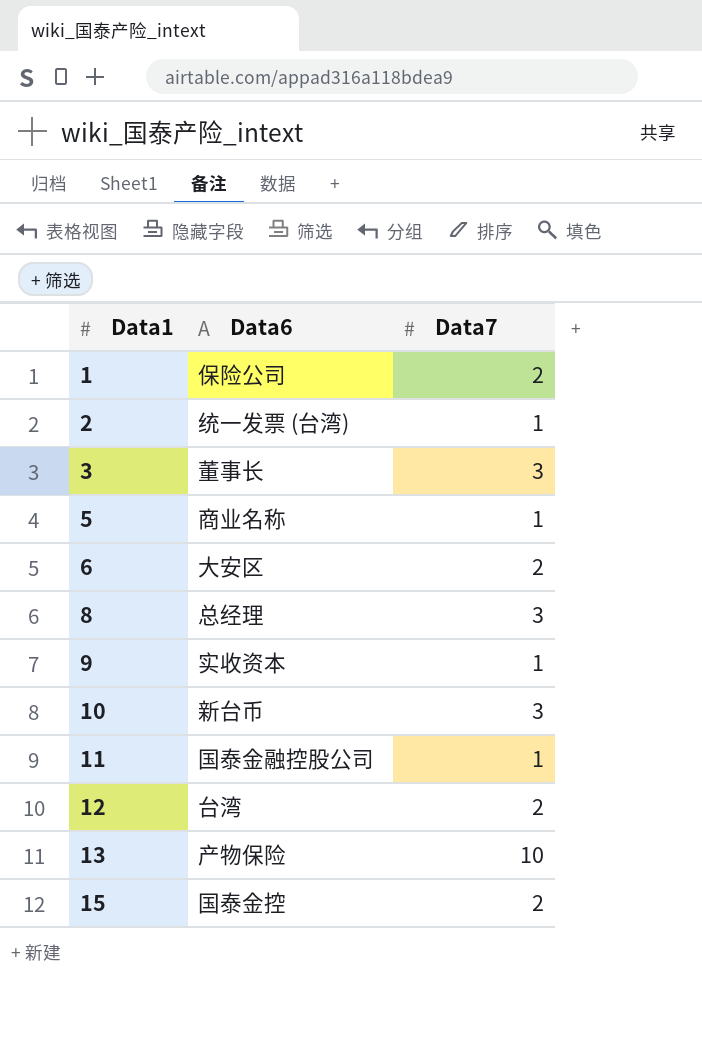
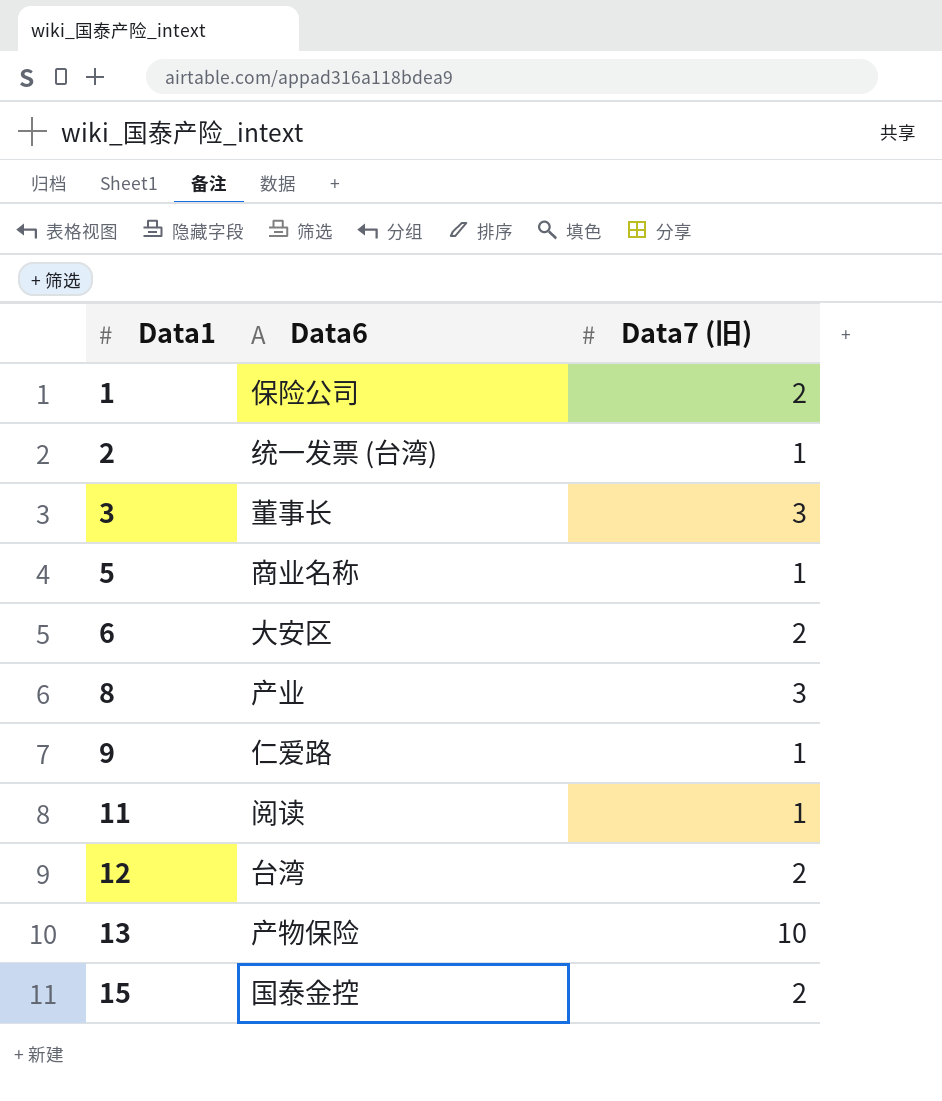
column name: Data7 -> Data7 (旧)
row 10: 新台币 | 3 -> none
8 | Data6: 总经理 -> 产业
9 | Data6: 实收资本 -> 仁爱路
11 | Data6: 国泰金融控股公司 -> 阅读

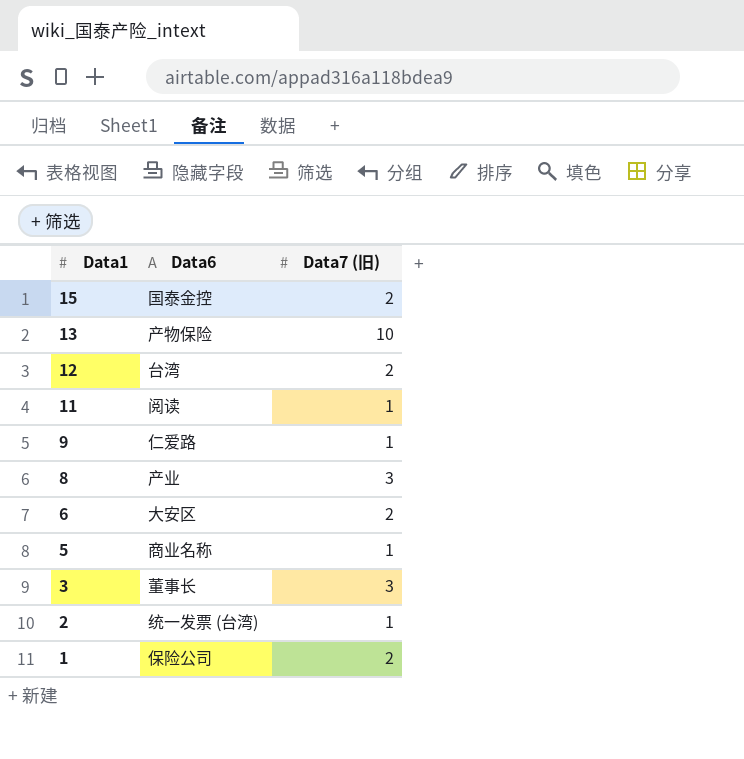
row order: Data1 ascending -> Data1 descending

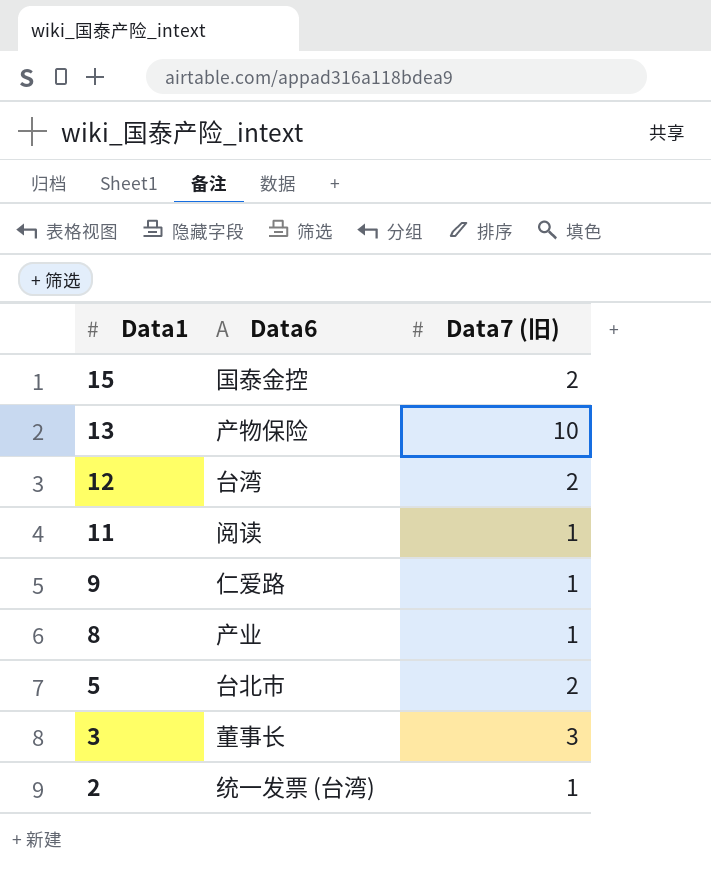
row 6: 大安区 | 2 -> none
row 1: 保险公司 | 2 -> none
8 | Data7 (旧): 3 -> 1
5 | Data6: 商业名称 -> 台北市
5 | Data7 (旧): 1 -> 2

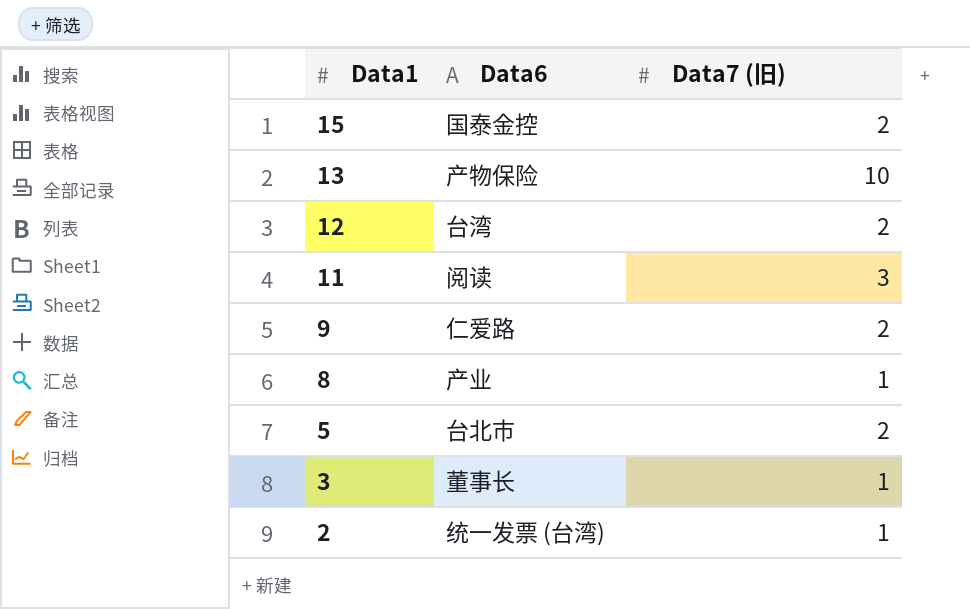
11 | Data7 (旧): 1 -> 3
9 | Data7 (旧): 1 -> 2
3 | Data7 (旧): 3 -> 1

